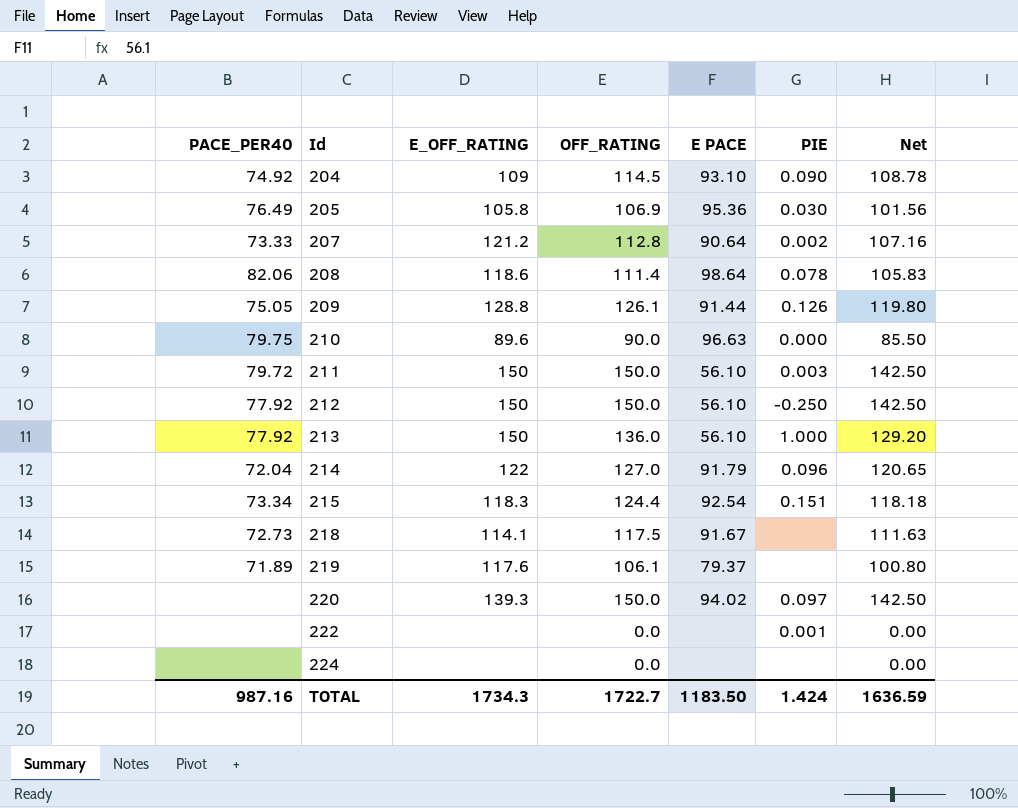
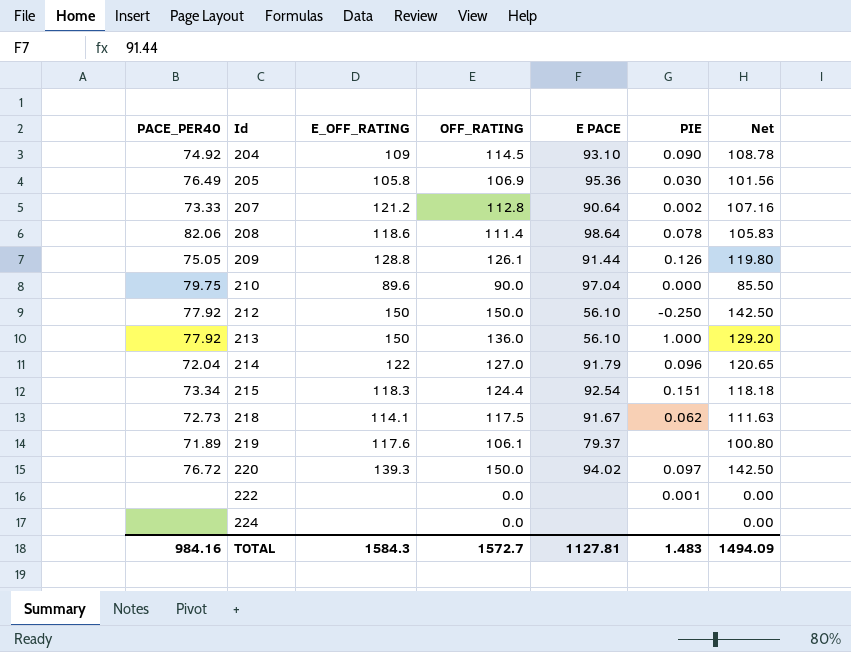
row 211: 79.72 | 150 | 150.0 | 56.10 | 0.003 | 142.50 -> none
210 | E PACE: 96.63 -> 97.04
218 | PIE: none -> 0.062
220 | PACE_PER40: none -> 76.72
TOTAL | PACE_PER40: 987.16 -> 984.16
TOTAL | E_OFF_RATING: 1734.3 -> 1584.3
TOTAL | OFF_RATING: 1722.7 -> 1572.7
TOTAL | E PACE: 1183.50 -> 1127.81
TOTAL | PIE: 1.424 -> 1.483
TOTAL | Net: 1636.59 -> 1494.09

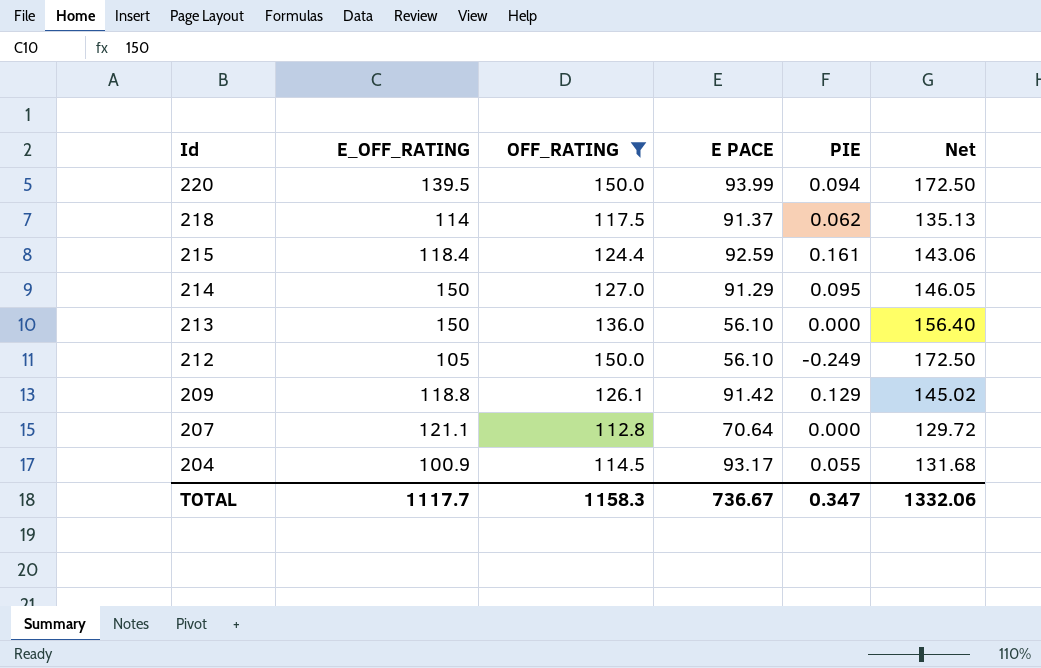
filter: none -> OFF_RATING >= 112.8
row order: Id ascending -> Id descending
column PACE_PER40 | position: 1 -> none
column Net | formula: [OFF_RATING] * 0.95 -> [OFF_RATING] * 1.15
220 | E_OFF_RATING: 139.3 -> 139.5
220 | E PACE: 94.02 -> 93.99
220 | PIE: 0.097 -> 0.094
218 | E_OFF_RATING: 114.1 -> 114
218 | E PACE: 91.67 -> 91.37
215 | E_OFF_RATING: 118.3 -> 118.4
215 | E PACE: 92.54 -> 92.59
215 | PIE: 0.151 -> 0.161
214 | E_OFF_RATING: 122 -> 150
214 | E PACE: 91.79 -> 91.29
214 | PIE: 0.096 -> 0.095
213 | PIE: 1.000 -> 0.000
212 | E_OFF_RATING: 150 -> 105
212 | PIE: -0.250 -> -0.249
209 | E_OFF_RATING: 128.8 -> 118.8
209 | E PACE: 91.44 -> 91.42
209 | PIE: 0.126 -> 0.129
207 | E_OFF_RATING: 121.2 -> 121.1
207 | E PACE: 90.64 -> 70.64
207 | PIE: 0.002 -> 0.000
204 | E_OFF_RATING: 109 -> 100.9
204 | E PACE: 93.10 -> 93.17
204 | PIE: 0.090 -> 0.055
TOTAL | E_OFF_RATING: 1584.3 -> 1117.7
TOTAL | OFF_RATING: 1572.7 -> 1158.3
TOTAL | E PACE: 1127.81 -> 736.67
TOTAL | PIE: 1.483 -> 0.347
TOTAL | Net: 1494.09 -> 1332.06

